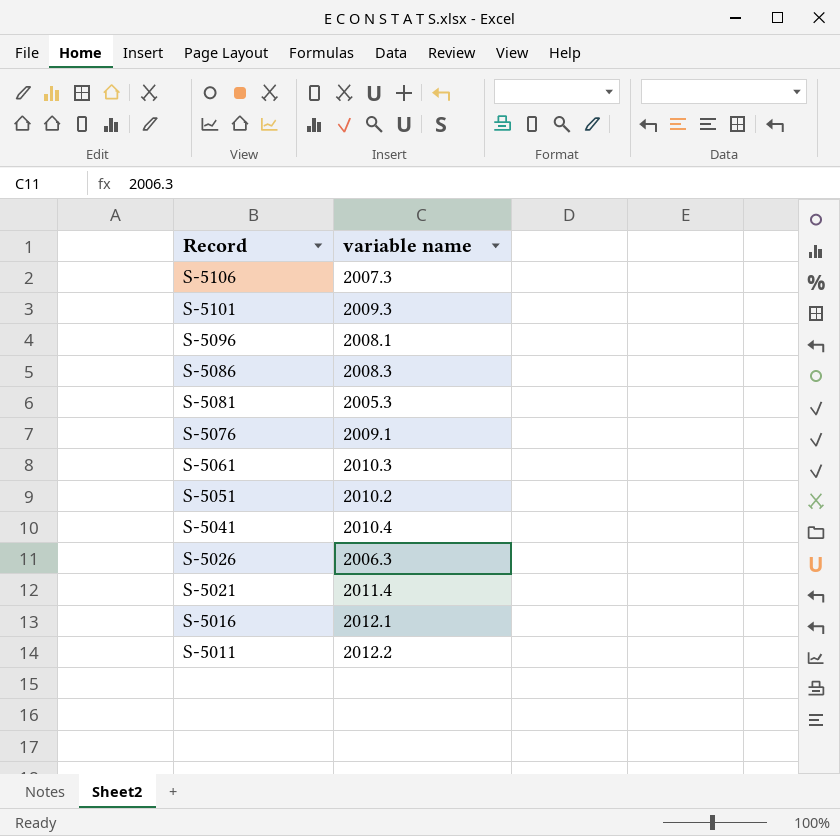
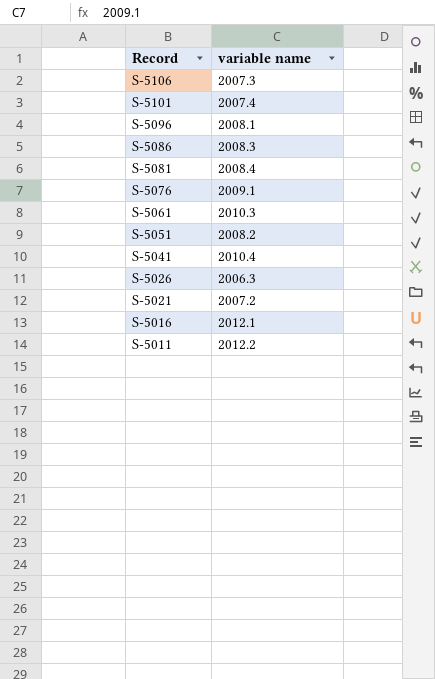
S-5101 | variable name: 2009.3 -> 2007.4
S-5081 | variable name: 2005.3 -> 2008.4
S-5051 | variable name: 2010.2 -> 2008.2
S-5021 | variable name: 2011.4 -> 2007.2

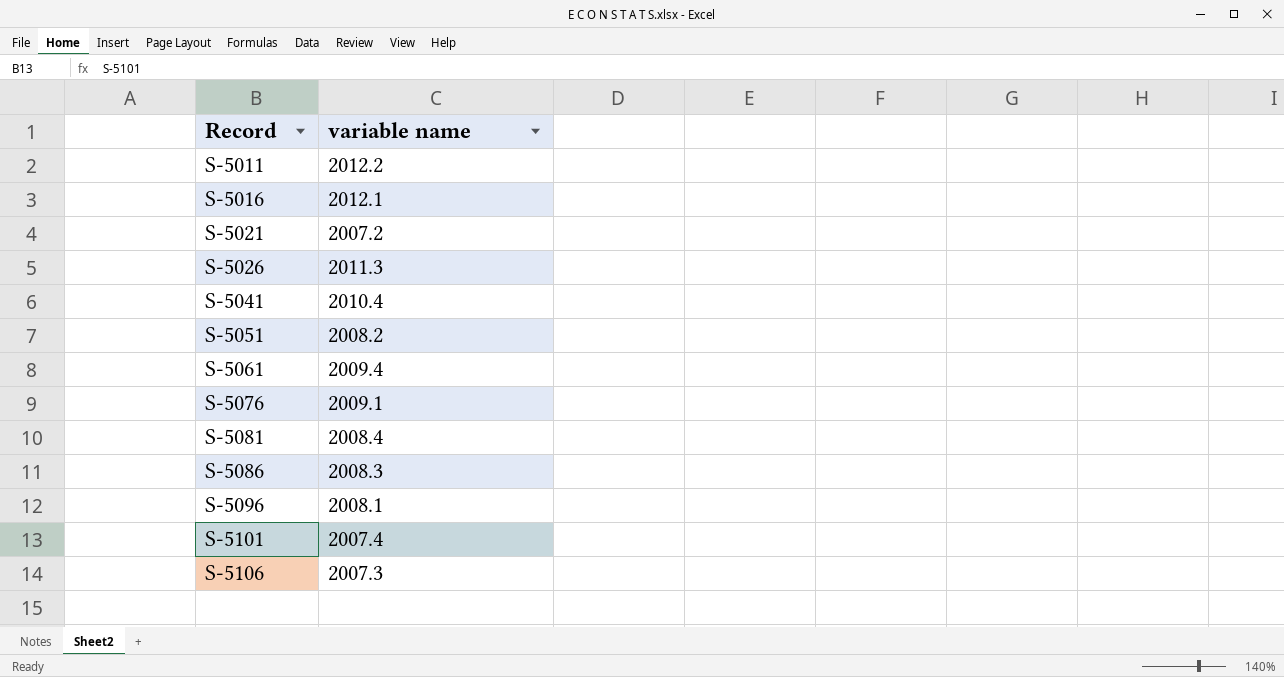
row order: Record descending -> Record ascending
S-5026 | variable name: 2006.3 -> 2011.3
S-5061 | variable name: 2010.3 -> 2009.4

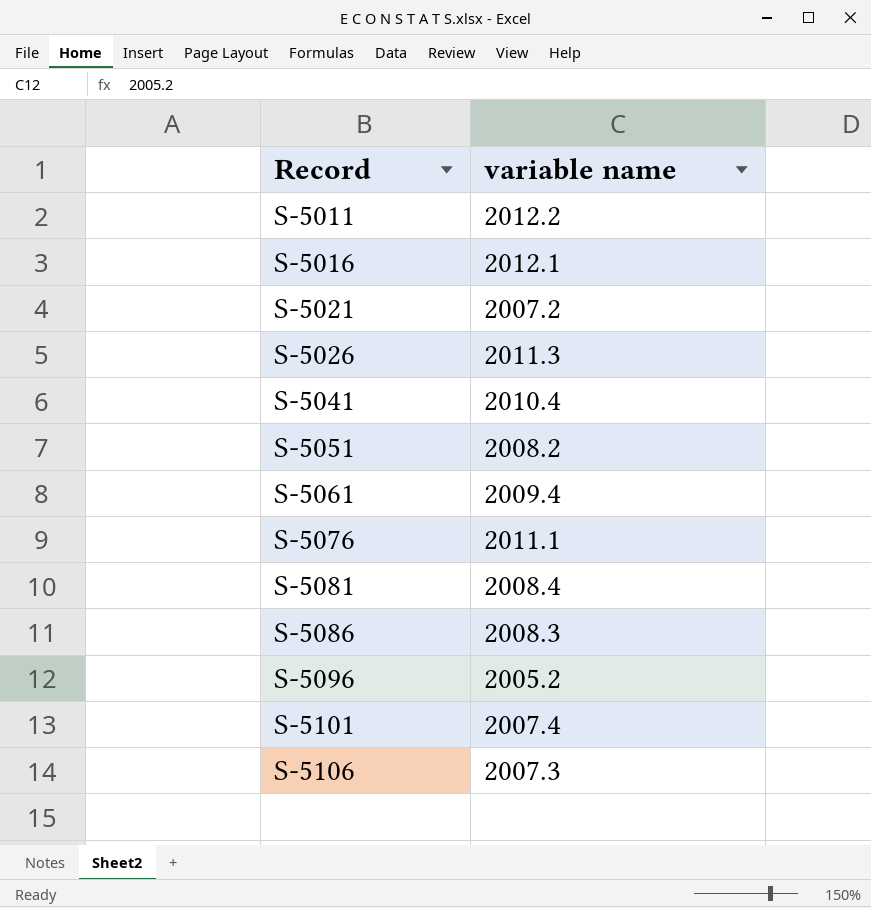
S-5076 | variable name: 2009.1 -> 2011.1
S-5096 | variable name: 2008.1 -> 2005.2

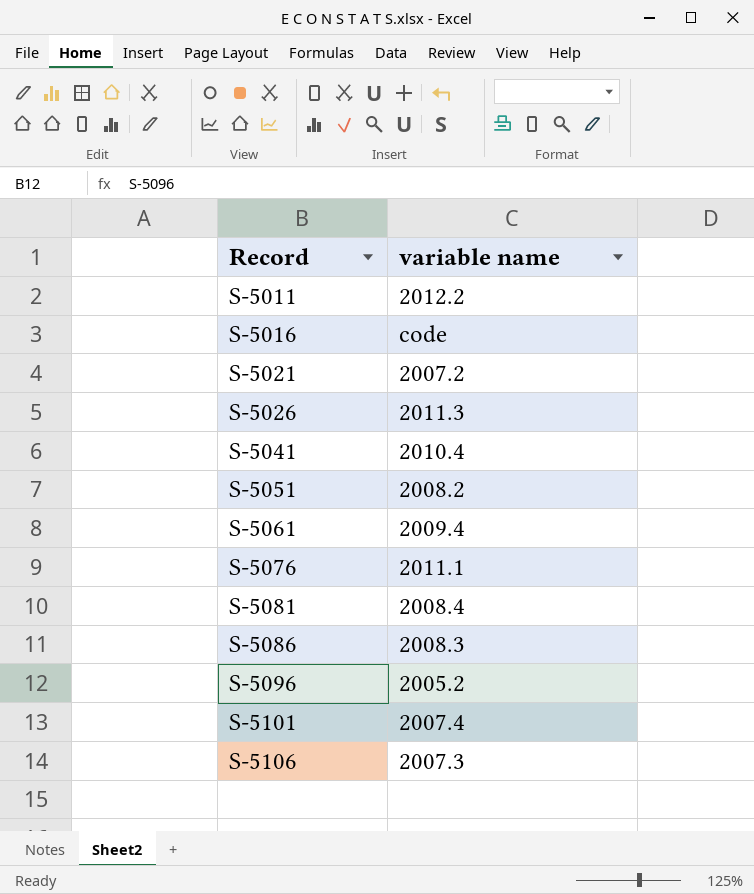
S-5016 | variable name: 2012.1 -> code

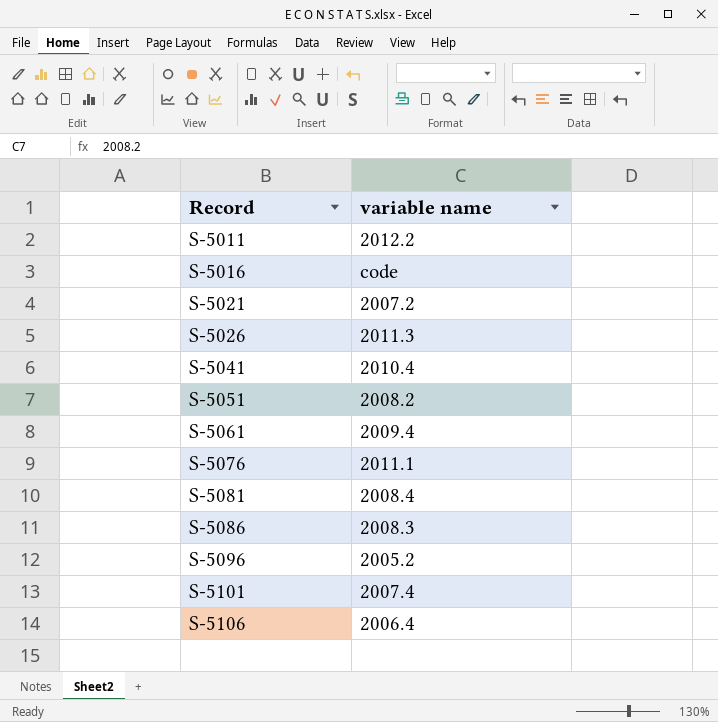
S-5106 | variable name: 2007.3 -> 2006.4

